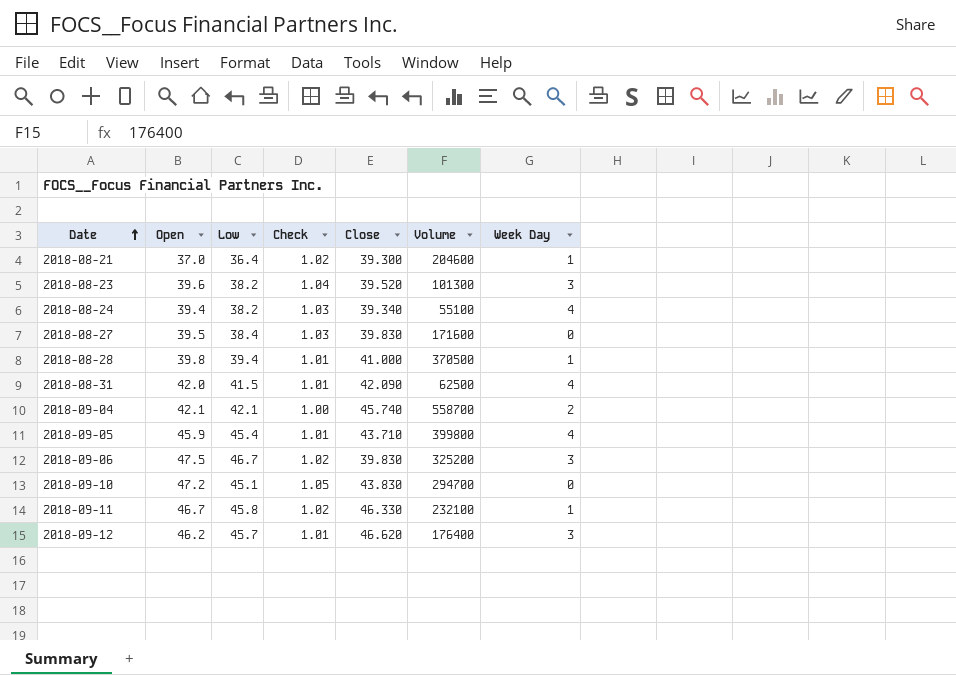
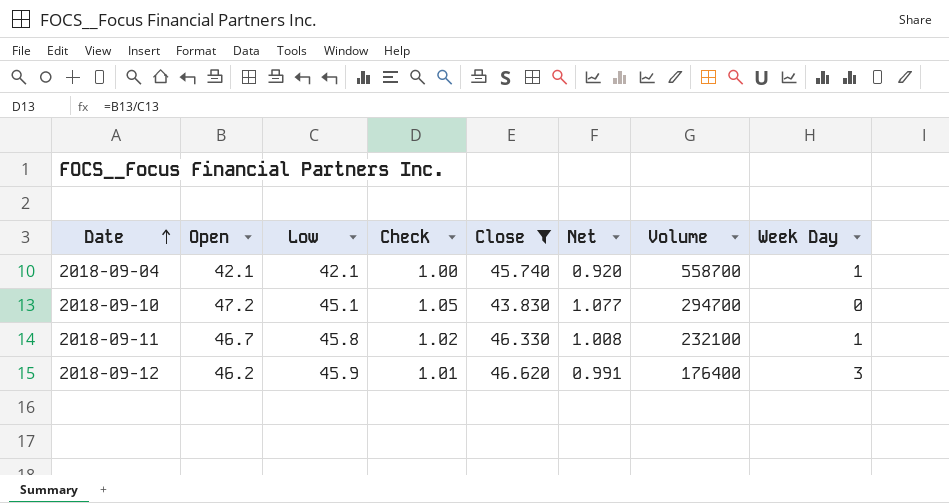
filter: none -> Close >= 43.830
column Net | formula: none -> [Open] / [Close]
2018-09-04 | Week Day: 2 -> 1
2018-09-12 | Low: 45.7 -> 45.9

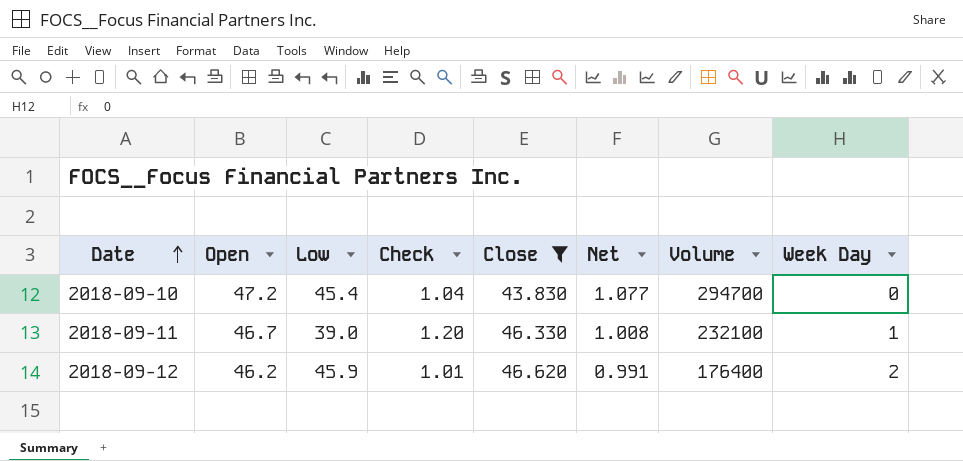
row 2018-09-04: 42.1 | 42.1 | 1.00 | 45.740 | 0.920 | 558700 | 1 -> none
2018-09-10 | Low: 45.1 -> 45.4
2018-09-10 | Check: 1.05 -> 1.04
2018-09-11 | Low: 45.8 -> 39.0
2018-09-11 | Check: 1.02 -> 1.20
2018-09-12 | Week Day: 3 -> 2

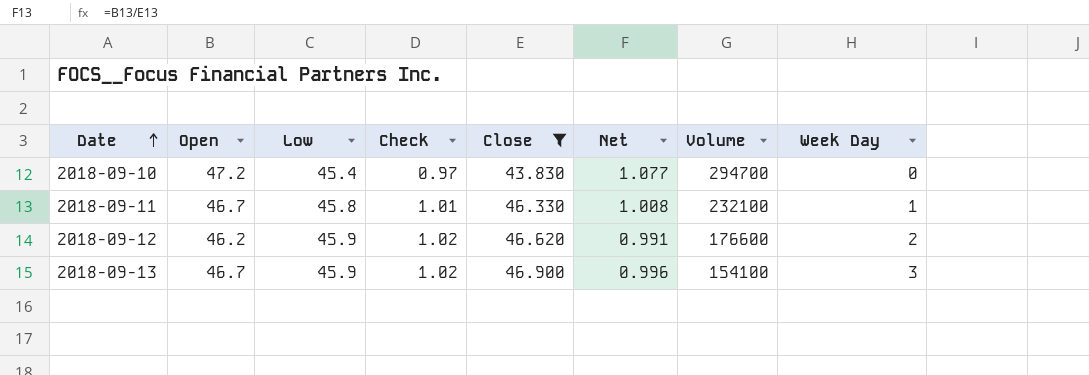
column Check | formula: [Open] / [Low] -> [Close] / [Low]
2018-09-11 | Low: 39.0 -> 45.8
2018-09-12 | Volume: 176400 -> 176600
row 2018-09-13: none -> 46.7 | 45.9 | 1.02 | 46.900 | 0.996 | 154100 | 3

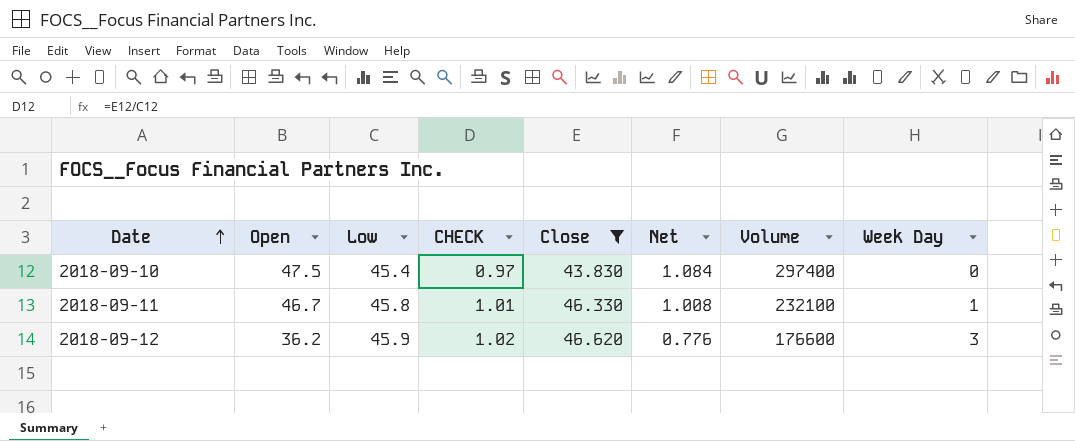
column name: Check -> CHECK
row 2018-09-13: 46.7 | 45.9 | 1.02 | 46.900 | 0.996 | 154100 | 3 -> none
2018-09-10 | Open: 47.2 -> 47.5
2018-09-10 | Net: 1.077 -> 1.084
2018-09-10 | Volume: 294700 -> 297400
2018-09-12 | Open: 46.2 -> 36.2
2018-09-12 | Net: 0.991 -> 0.776
2018-09-12 | Week Day: 2 -> 3

